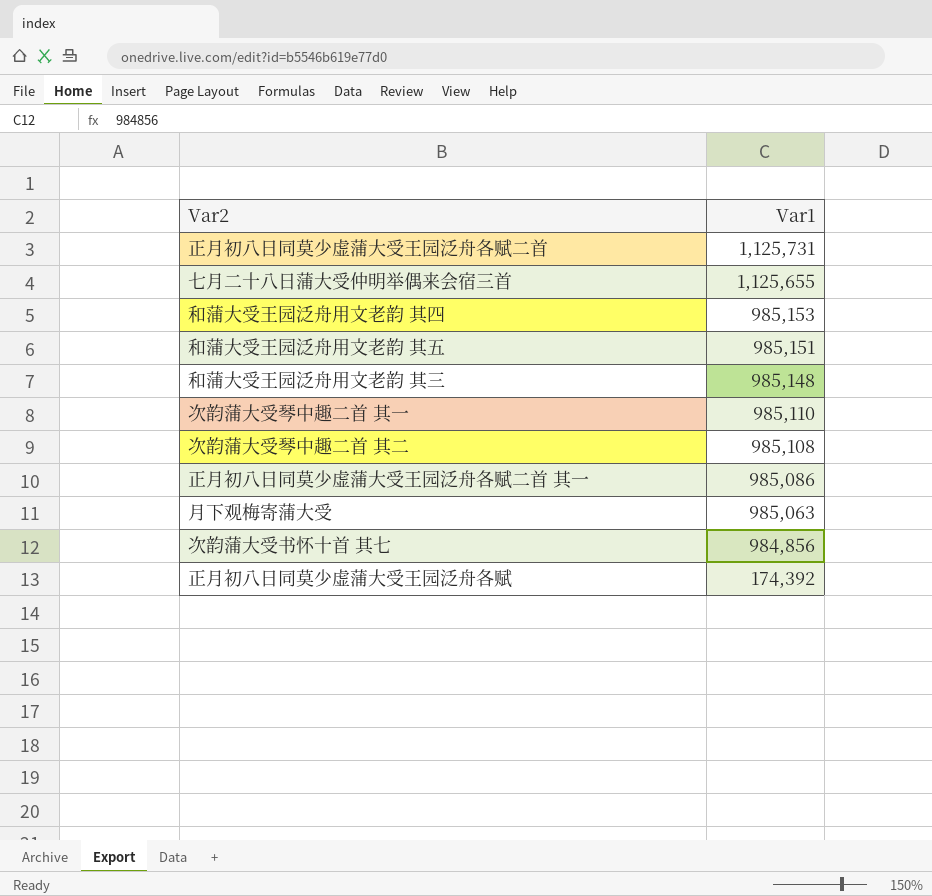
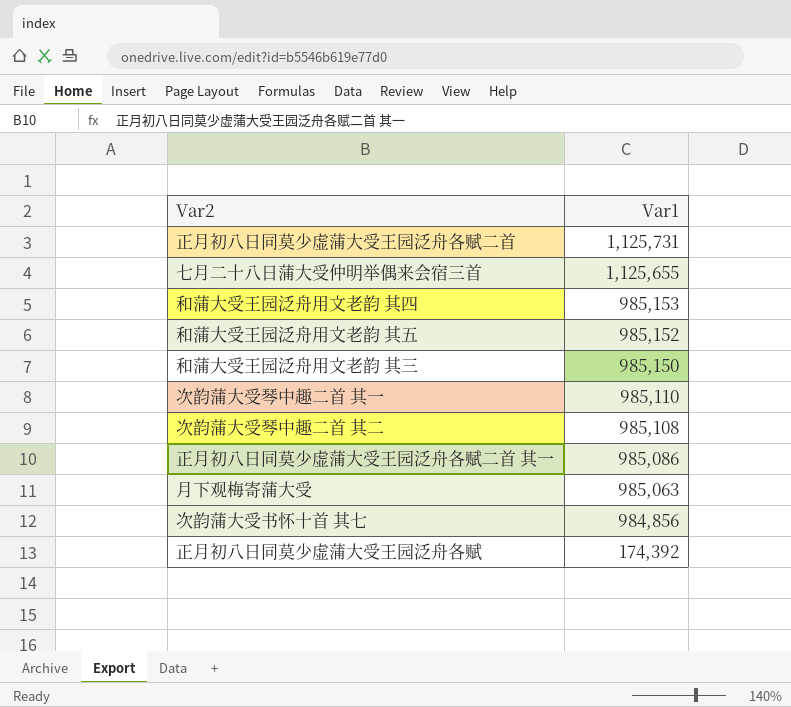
和蒲大受王园泛舟用文老韵 其五 | Var1: 985,151 -> 985,152
和蒲大受王园泛舟用文老韵 其三 | Var1: 985,148 -> 985,150

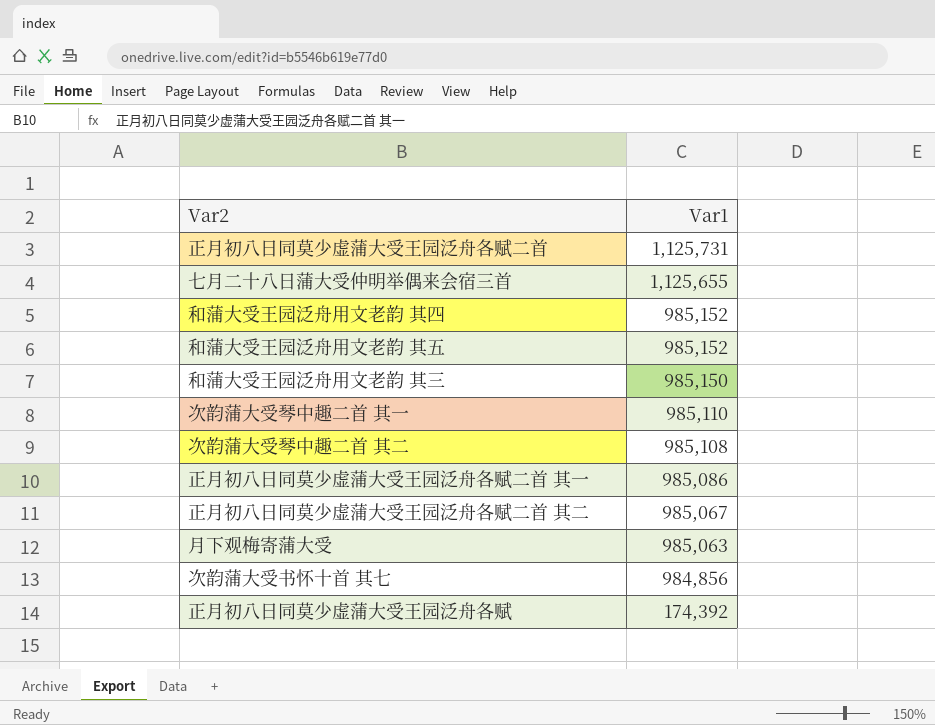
和蒲大受王园泛舟用文老韵 其四 | Var1: 985,153 -> 985,152
row 正月初八日同莫少虚蒲大受王园泛舟各赋二首 其二: none -> 985,067

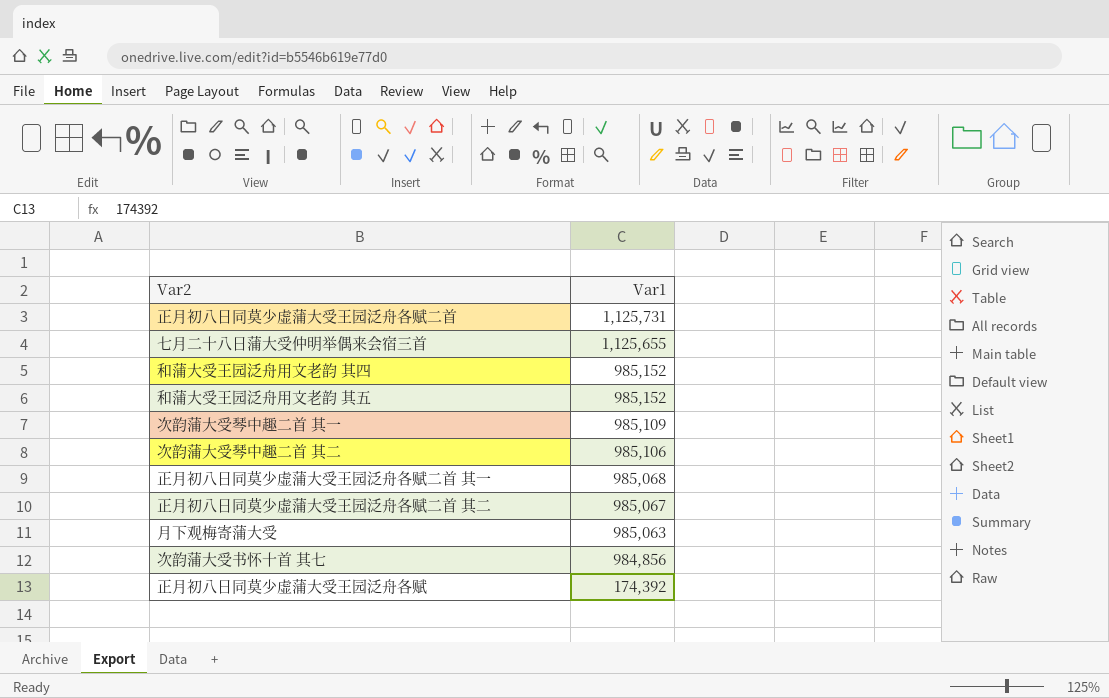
row 和蒲大受王园泛舟用文老韵 其三: 985,150 -> none
次韵蒲大受琴中趣二首 其一 | Var1: 985,110 -> 985,109
次韵蒲大受琴中趣二首 其二 | Var1: 985,108 -> 985,106
正月初八日同莫少虚蒲大受王园泛舟各赋二首 其一 | Var1: 985,086 -> 985,068

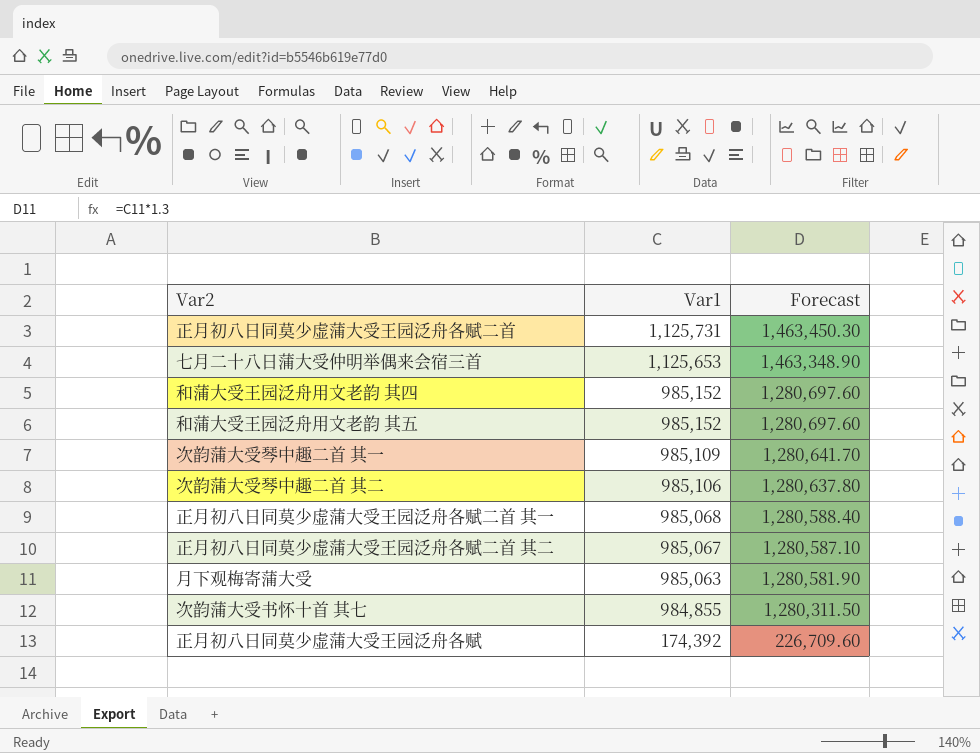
column Forecast | formula: none -> [Var1] * 1.3
七月二十八日蒲大受仲明举偶来会宿三首 | Var1: 1,125,655 -> 1,125,653
次韵蒲大受书怀十首 其七 | Var1: 984,856 -> 984,855

